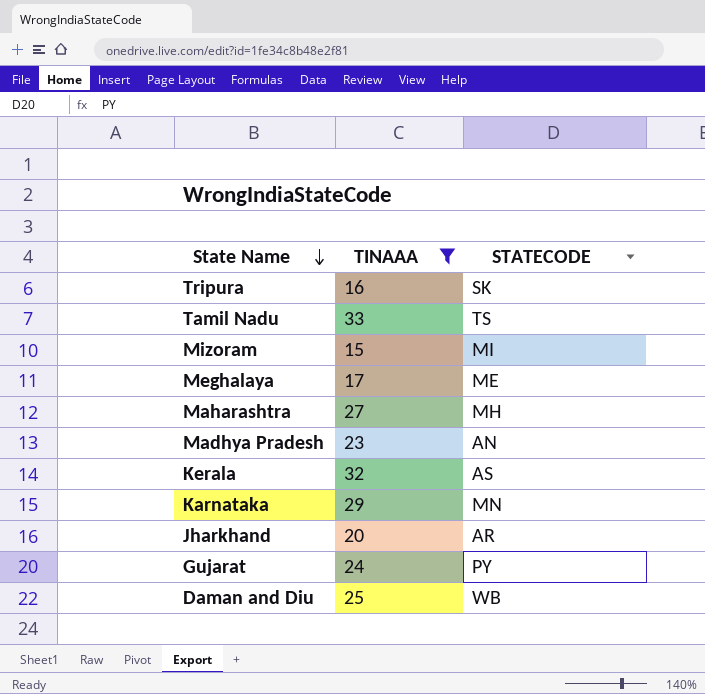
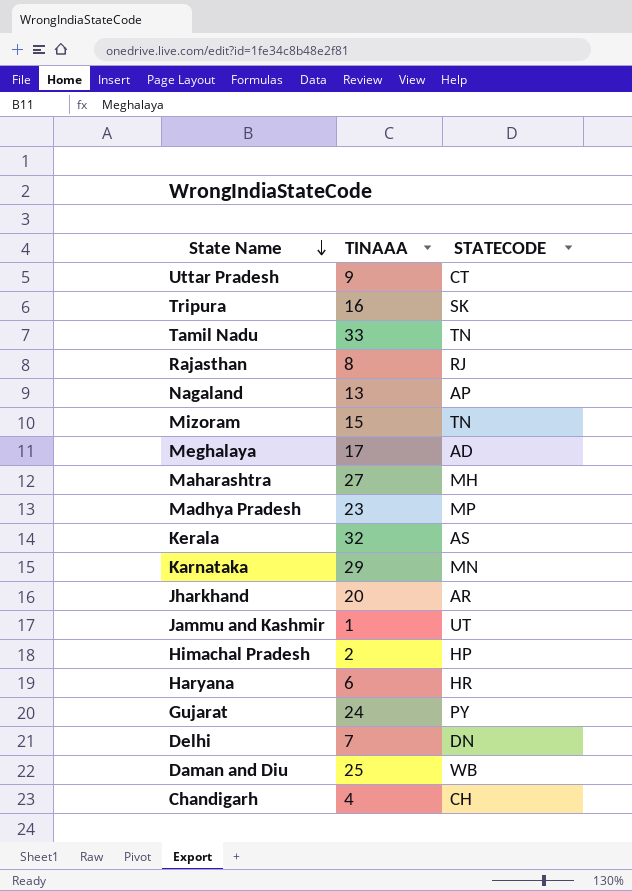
filter: TINAAA >= 15 -> none
Tamil Nadu | STATECODE: TS -> TN
Mizoram | STATECODE: MI -> TN
Meghalaya | STATECODE: ME -> AD
Madhya Pradesh | STATECODE: AN -> MP

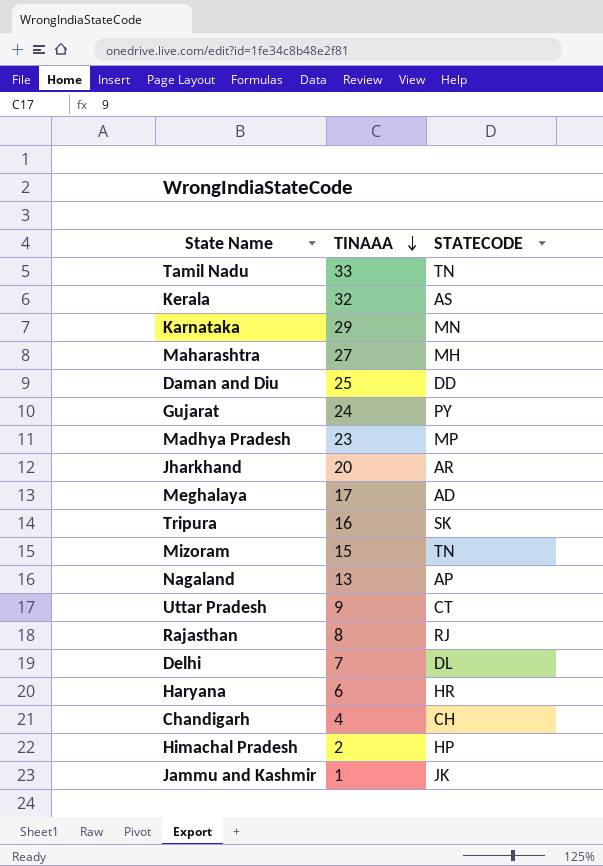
row order: State Name descending -> TINAAA descending
Daman and Diu | STATECODE: WB -> DD
Delhi | STATECODE: DN -> DL
Jammu and Kashmir | STATECODE: UT -> JK

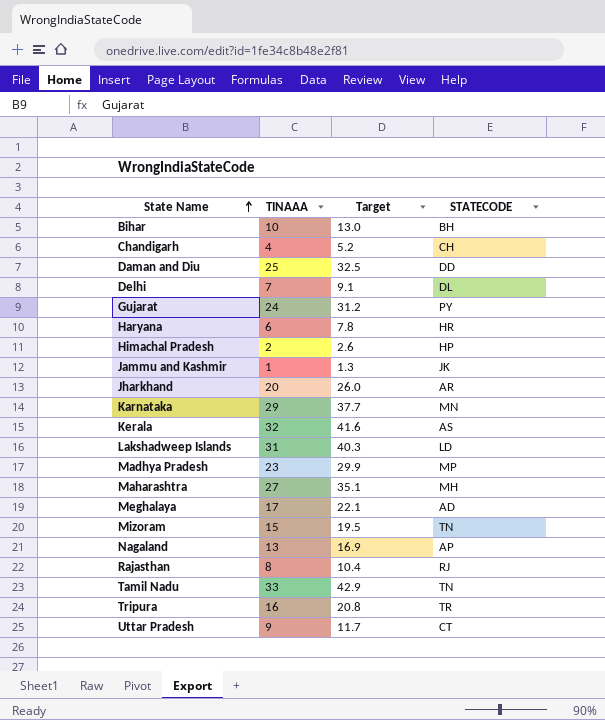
row order: TINAAA descending -> State Name ascending
column Target | formula: none -> [TINAAA] * 1.3
row Bihar: none -> 10 | 13.0 | BH
row Lakshadweep Islands: none -> 31 | 40.3 | LD
Tripura | STATECODE: SK -> TR

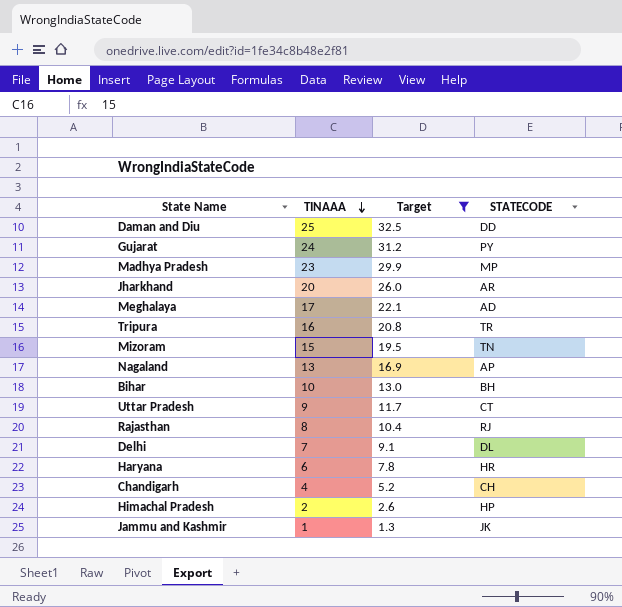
filter: none -> Target <= 32.5
row order: State Name ascending -> TINAAA descending

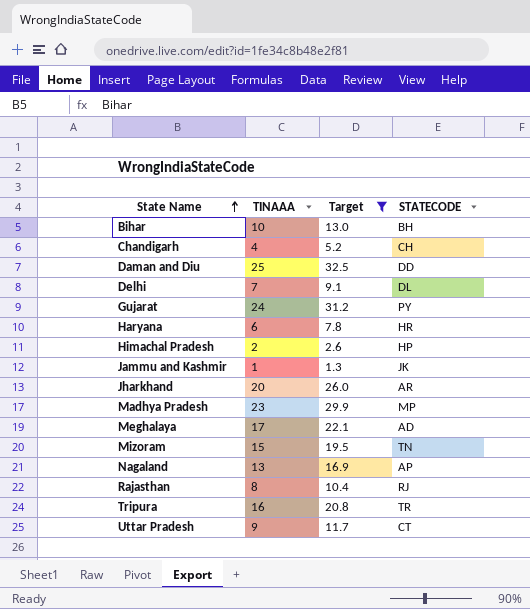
row order: TINAAA descending -> State Name ascending

